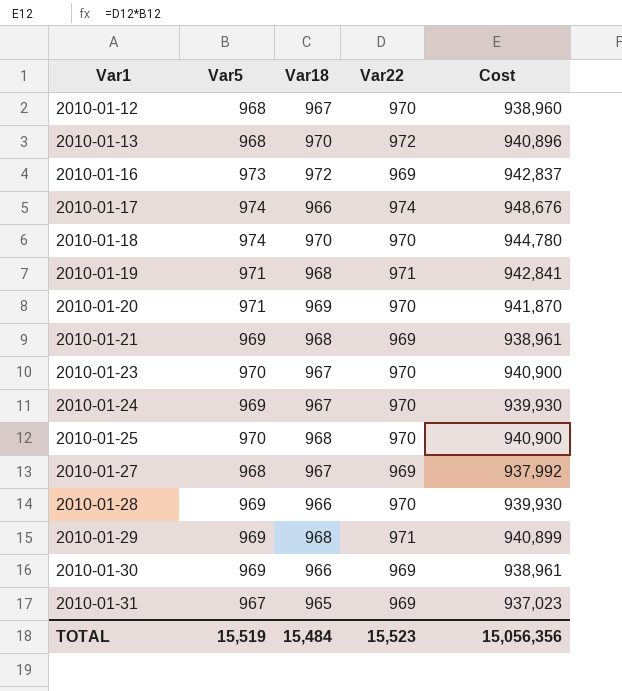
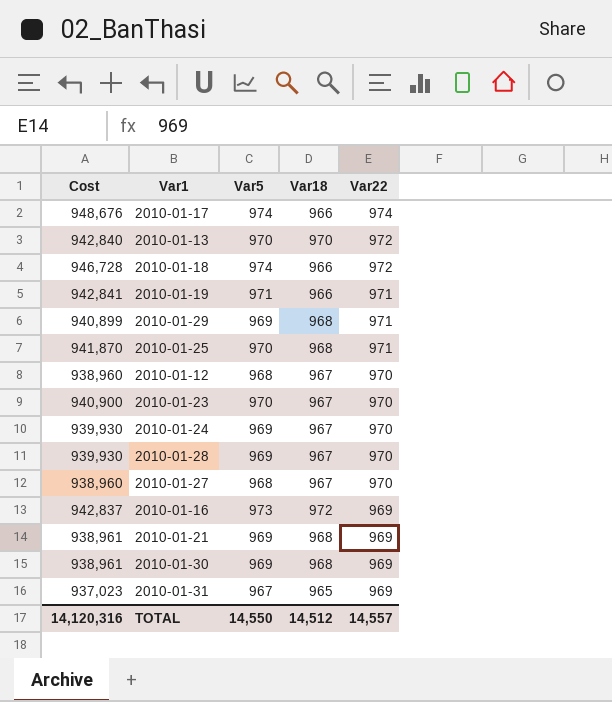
row order: Var1 ascending -> Var22 descending
column Cost | position: 5 -> 1
row 2010-01-20: 971 | 969 | 970 | 941,870 -> none
2010-01-13 | Cost: 940,896 -> 942,840
2010-01-13 | Var5: 968 -> 970
2010-01-18 | Cost: 944,780 -> 946,728
2010-01-18 | Var18: 970 -> 966
2010-01-18 | Var22: 970 -> 972
2010-01-19 | Var18: 968 -> 966
2010-01-25 | Cost: 940,900 -> 941,870
2010-01-25 | Var22: 970 -> 971
2010-01-28 | Var18: 966 -> 967
2010-01-27 | Cost: 937,992 -> 938,960
2010-01-27 | Var22: 969 -> 970
2010-01-30 | Var18: 966 -> 968
TOTAL | Cost: 15,056,356 -> 14,120,316
TOTAL | Var5: 15,519 -> 14,550
TOTAL | Var18: 15,484 -> 14,512
TOTAL | Var22: 15,523 -> 14,557

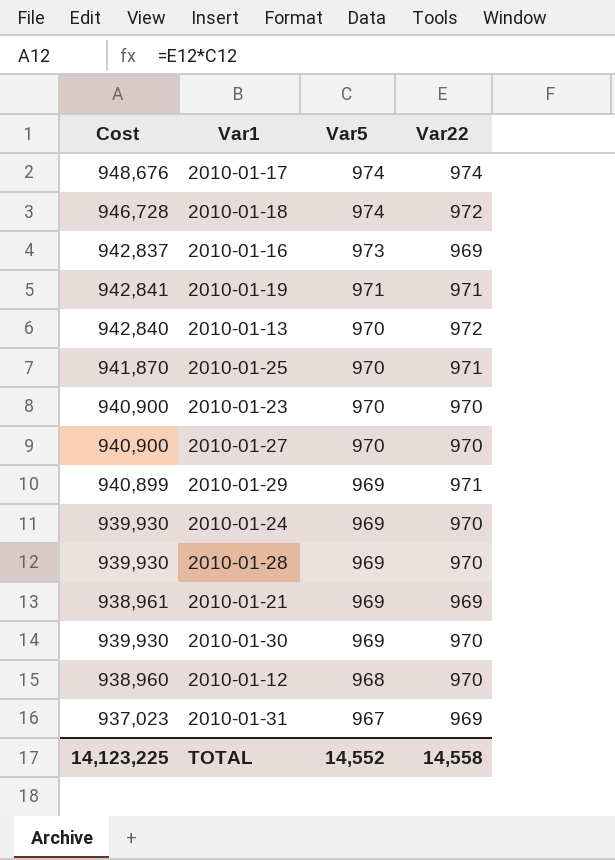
row order: Var22 descending -> Var5 descending
column Var18 | position: 4 -> none
2010-01-27 | Cost: 938,960 -> 940,900
2010-01-27 | Var5: 968 -> 970
2010-01-30 | Cost: 938,961 -> 939,930
2010-01-30 | Var22: 969 -> 970
TOTAL | Cost: 14,120,316 -> 14,123,225
TOTAL | Var5: 14,550 -> 14,552
TOTAL | Var22: 14,557 -> 14,558

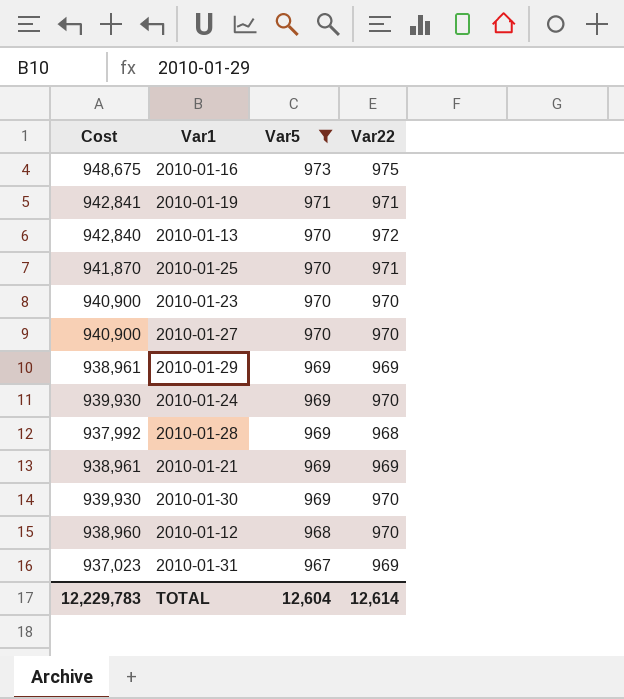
filter: none -> Var5 != 974
2010-01-16 | Cost: 942,837 -> 948,675
2010-01-16 | Var22: 969 -> 975
2010-01-29 | Cost: 940,899 -> 938,961
2010-01-29 | Var22: 971 -> 969
2010-01-28 | Cost: 939,930 -> 937,992
2010-01-28 | Var22: 970 -> 968
TOTAL | Cost: 14,123,225 -> 12,229,783
TOTAL | Var5: 14,552 -> 12,604
TOTAL | Var22: 14,558 -> 12,614

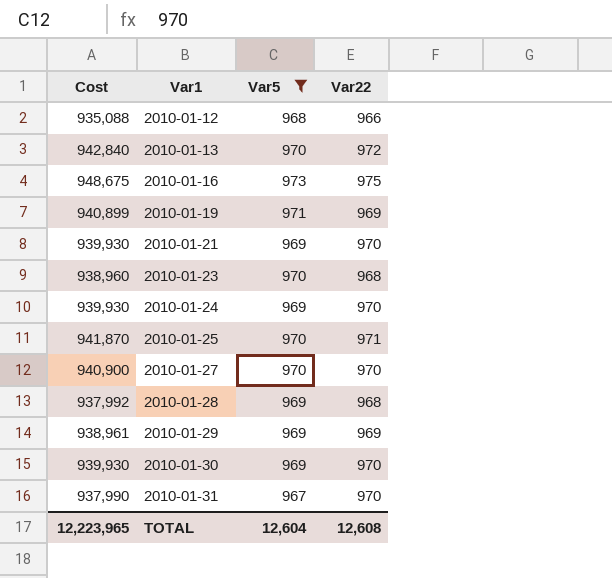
row order: Var5 descending -> Var1 ascending
2010-01-12 | Cost: 938,960 -> 935,088
2010-01-12 | Var22: 970 -> 966
2010-01-19 | Cost: 942,841 -> 940,899
2010-01-19 | Var22: 971 -> 969
2010-01-21 | Cost: 938,961 -> 939,930
2010-01-21 | Var22: 969 -> 970
2010-01-23 | Cost: 940,900 -> 938,960
2010-01-23 | Var22: 970 -> 968
2010-01-31 | Cost: 937,023 -> 937,990
2010-01-31 | Var22: 969 -> 970
TOTAL | Cost: 12,229,783 -> 12,223,965
TOTAL | Var22: 12,614 -> 12,608

